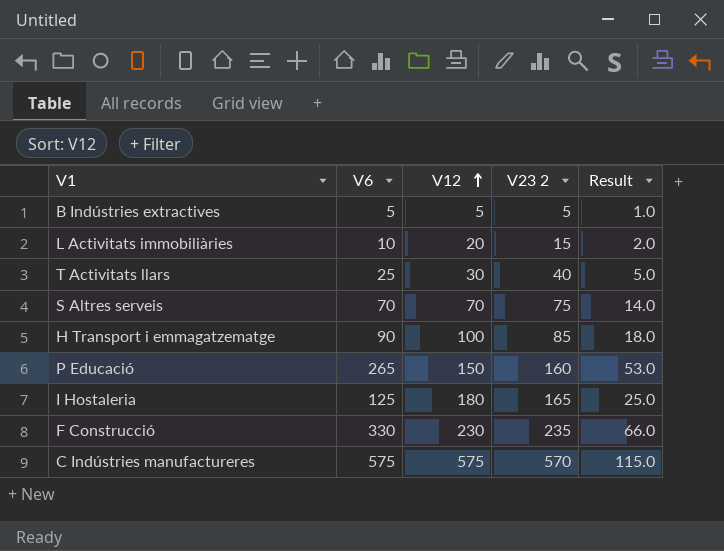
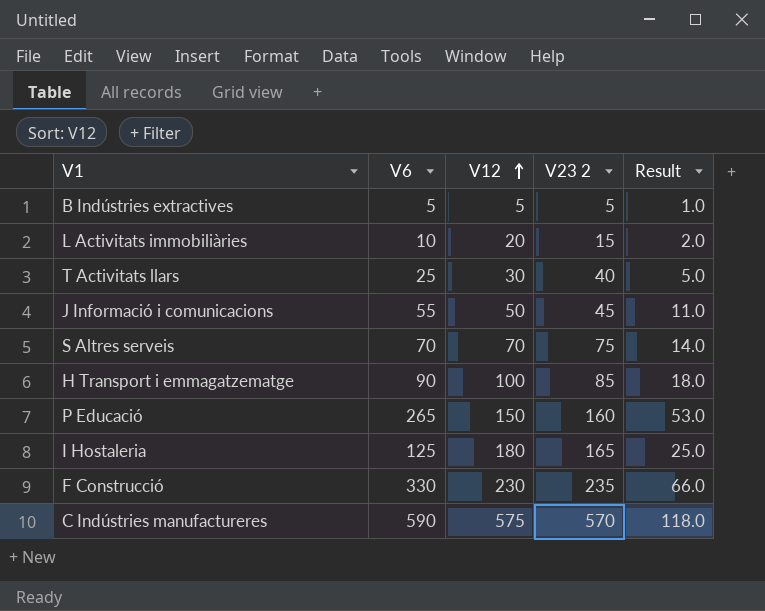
row J Informació i comunicacions: none -> 55 | 50 | 45 | 11.0
C Indústries manufactureres | V6: 575 -> 590
C Indústries manufactureres | Result: 115.0 -> 118.0

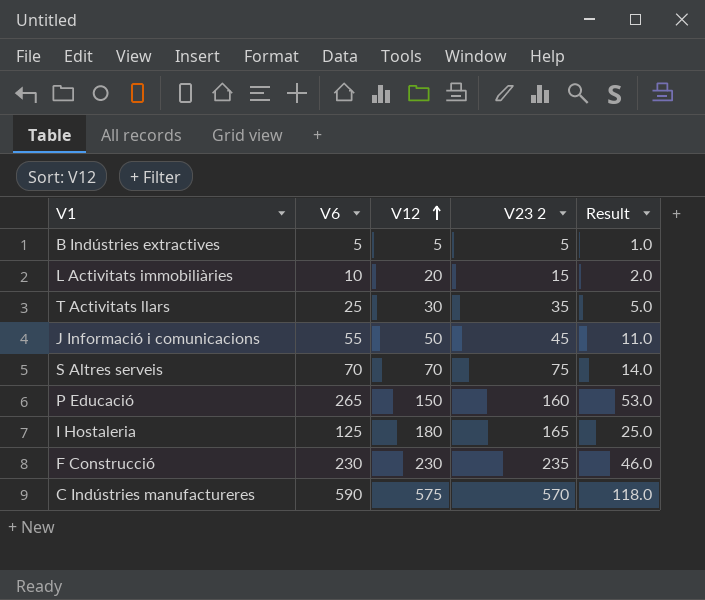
row H Transport i emmagatzematge: 90 | 100 | 85 | 18.0 -> none
T Activitats llars | V23 2: 40 -> 35
F Construcció | V6: 330 -> 230
F Construcció | Result: 66.0 -> 46.0

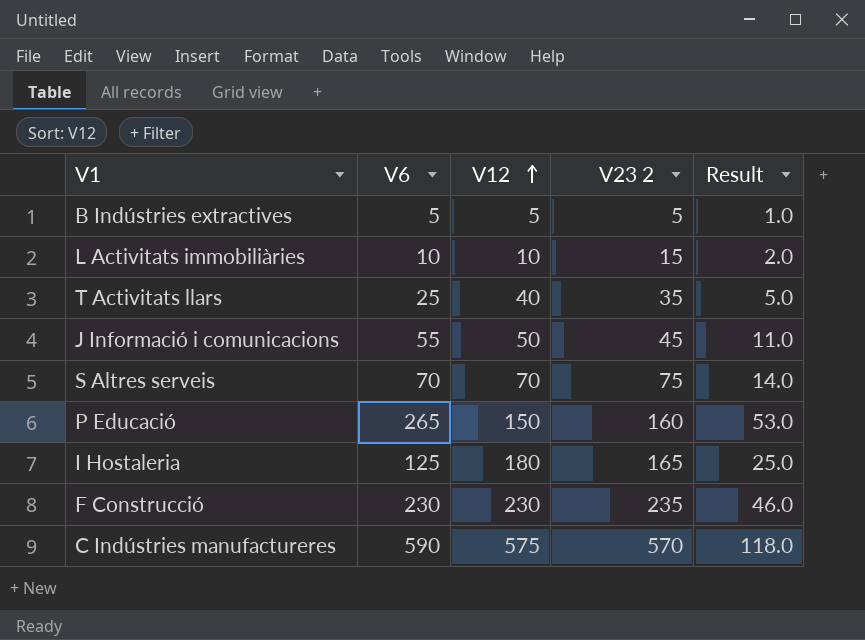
L Activitats immobiliàries | V12: 20 -> 10
T Activitats llars | V12: 30 -> 40

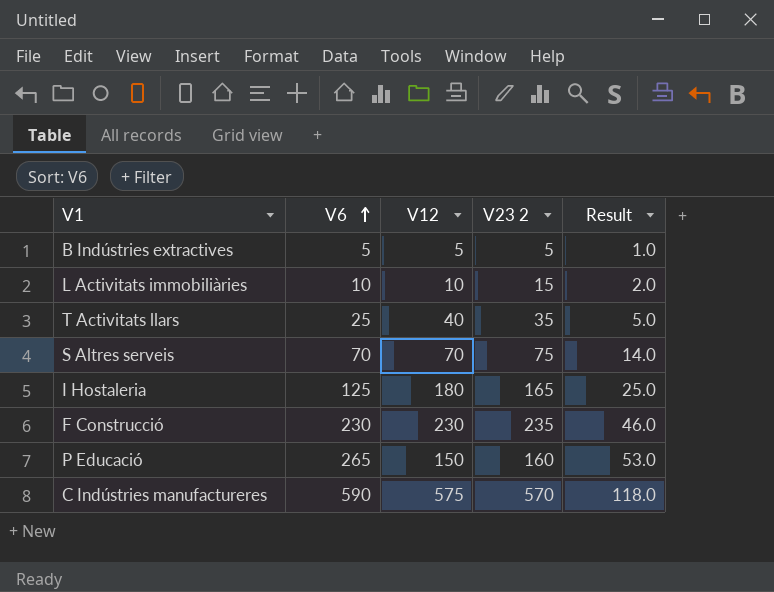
row order: V12 ascending -> V6 ascending
row J Informació i comunicacions: 55 | 50 | 45 | 11.0 -> none

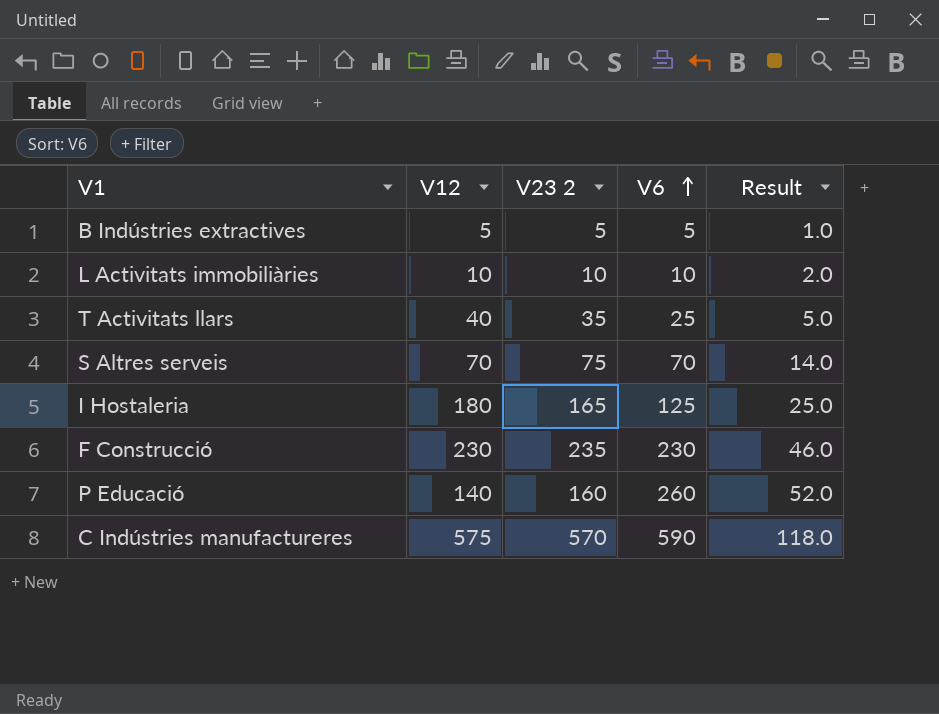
column V6 | position: 2 -> 4
L Activitats immobiliàries | V23 2: 15 -> 10
P Educació | V12: 150 -> 140
P Educació | V6: 265 -> 260
P Educació | Result: 53.0 -> 52.0

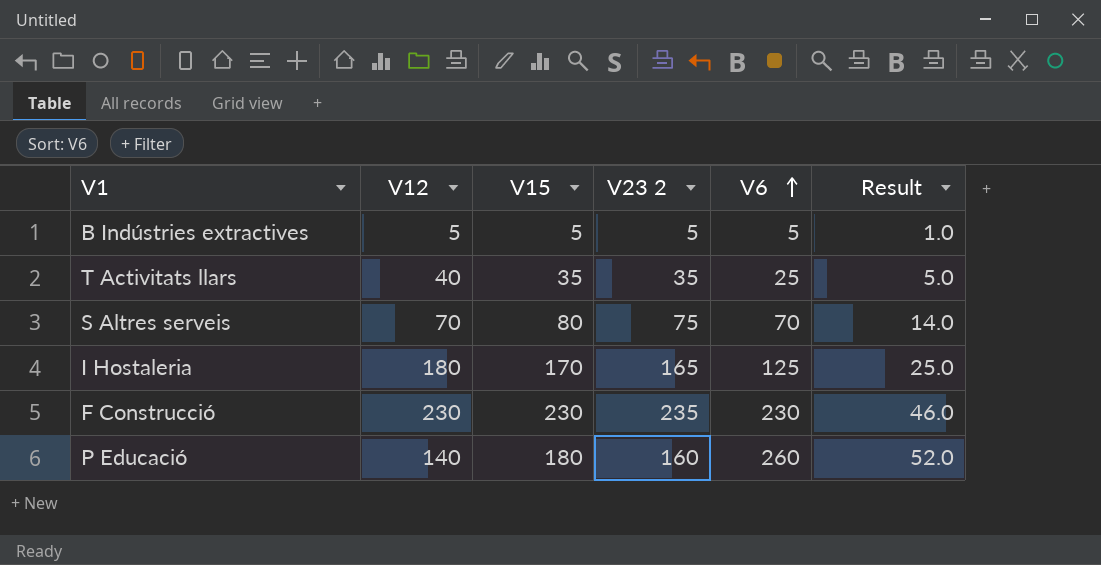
column V15 | position: none -> 3
row L Activitats immobiliàries: 10 | 10 | 10 | 2.0 -> none
row C Indústries manufactureres: 575 | 570 | 590 | 118.0 -> none

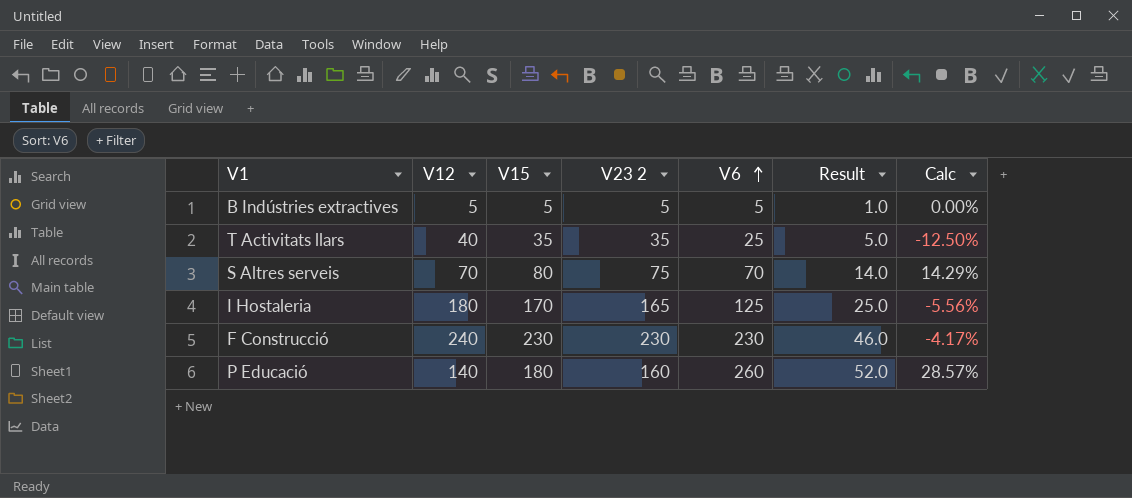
column Calc | formula: none -> ([V15] - [V12]) / [V12]
F Construcció | V12: 230 -> 240
F Construcció | V23 2: 235 -> 230

